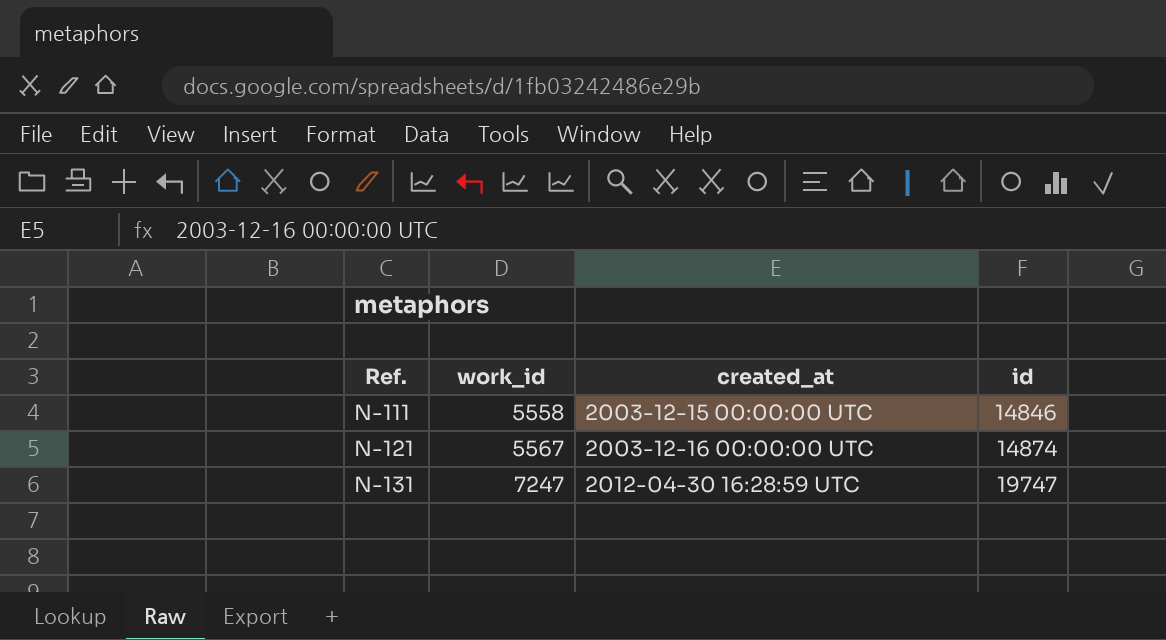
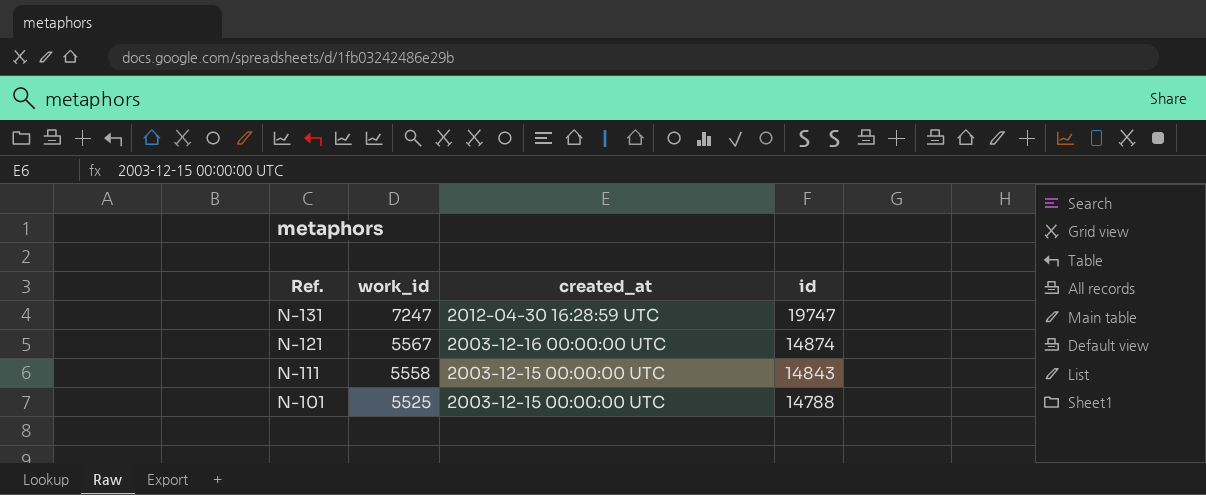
row order: Ref. ascending -> Ref. descending
N-111 | id: 14846 -> 14843
row N-101: none -> 5525 | 2003-12-15 00:00:00 UTC | 14788

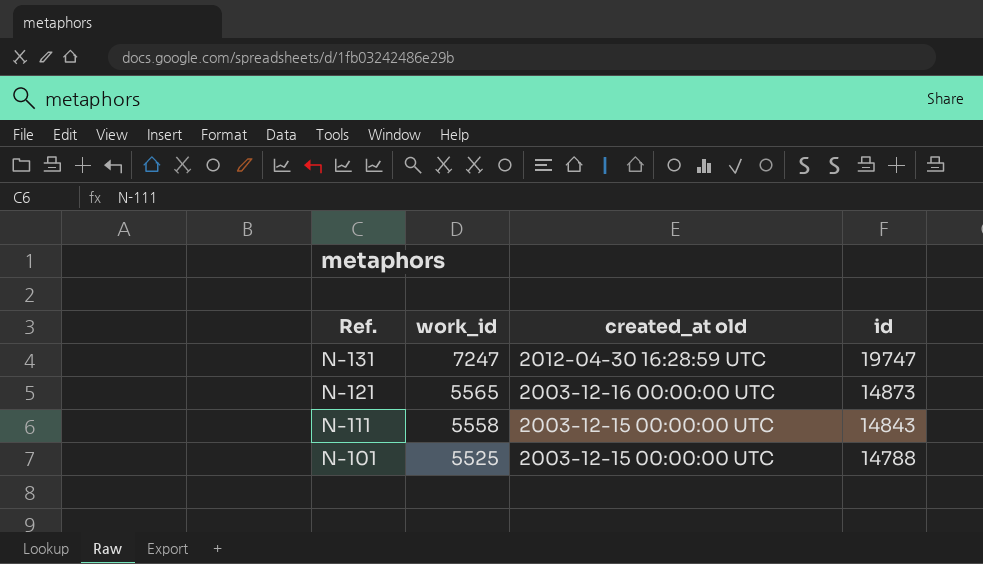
column name: created_at -> created_at old
N-121 | work_id: 5567 -> 5565
N-121 | id: 14874 -> 14873

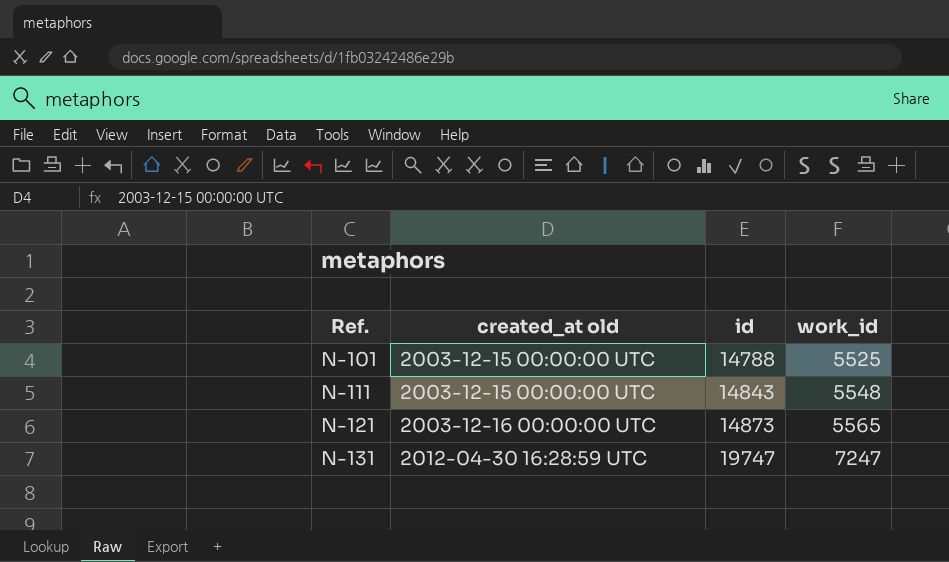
row order: Ref. descending -> Ref. ascending
column work_id | position: 2 -> 4
N-111 | work_id: 5558 -> 5548

